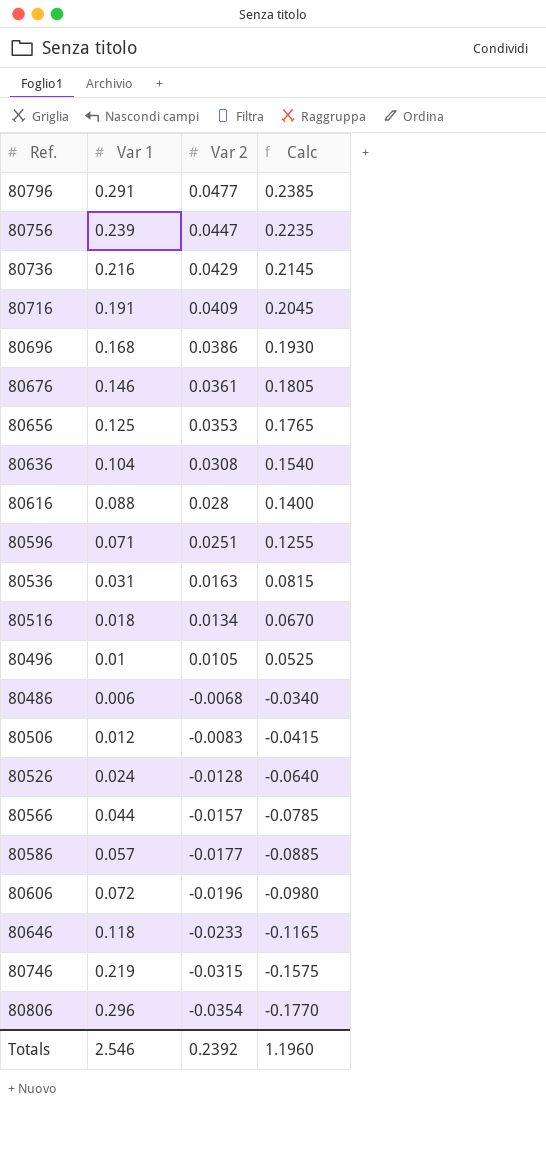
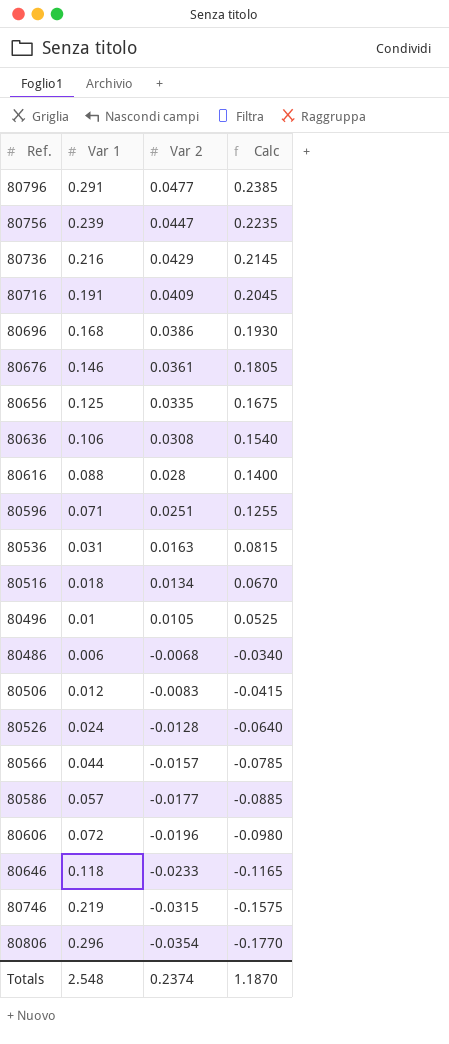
80656 | Var 2: 0.0353 -> 0.0335
80656 | Calc: 0.1765 -> 0.1675
80636 | Var 1: 0.104 -> 0.106
Totals | Var 1: 2.546 -> 2.548
Totals | Var 2: 0.2392 -> 0.2374
Totals | Calc: 1.1960 -> 1.1870

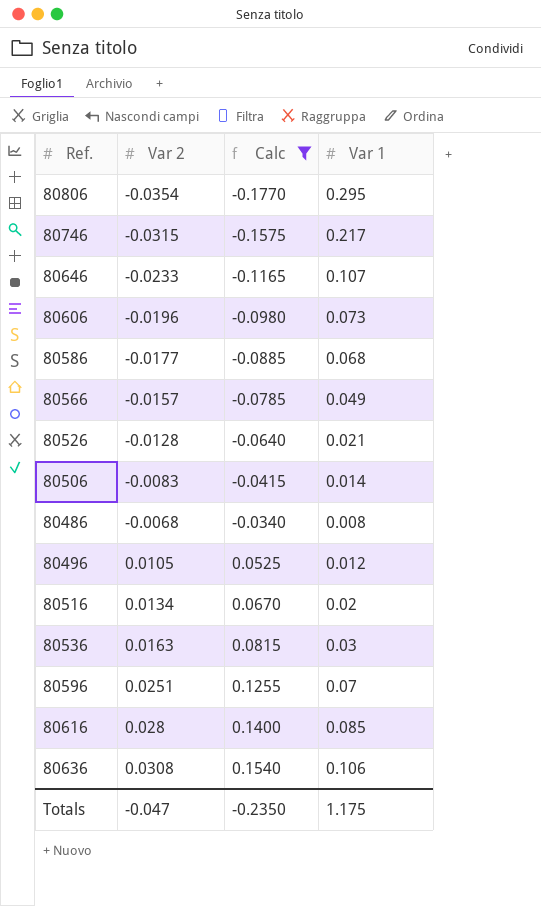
filter: none -> Calc <= 0.1540
row order: Var 2 descending -> Var 2 ascending
column Var 1 | position: 2 -> 4
80806 | Var 1: 0.296 -> 0.295
80746 | Var 1: 0.219 -> 0.217
80646 | Var 1: 0.118 -> 0.107
80606 | Var 1: 0.072 -> 0.073
80586 | Var 1: 0.057 -> 0.068
80566 | Var 1: 0.044 -> 0.049
80526 | Var 1: 0.024 -> 0.021
80506 | Var 1: 0.012 -> 0.014
80486 | Var 1: 0.006 -> 0.008
80496 | Var 1: 0.01 -> 0.012
80516 | Var 1: 0.018 -> 0.02
80536 | Var 1: 0.031 -> 0.03
80596 | Var 1: 0.071 -> 0.07
80616 | Var 1: 0.088 -> 0.085
Totals | Var 2: 0.2374 -> -0.047
Totals | Calc: 1.1870 -> -0.2350
Totals | Var 1: 2.548 -> 1.175

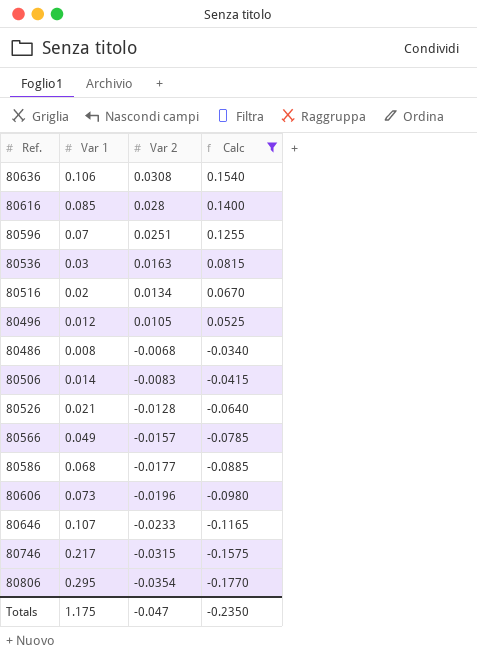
row order: Var 2 ascending -> Var 2 descending
column Var 1 | position: 4 -> 2

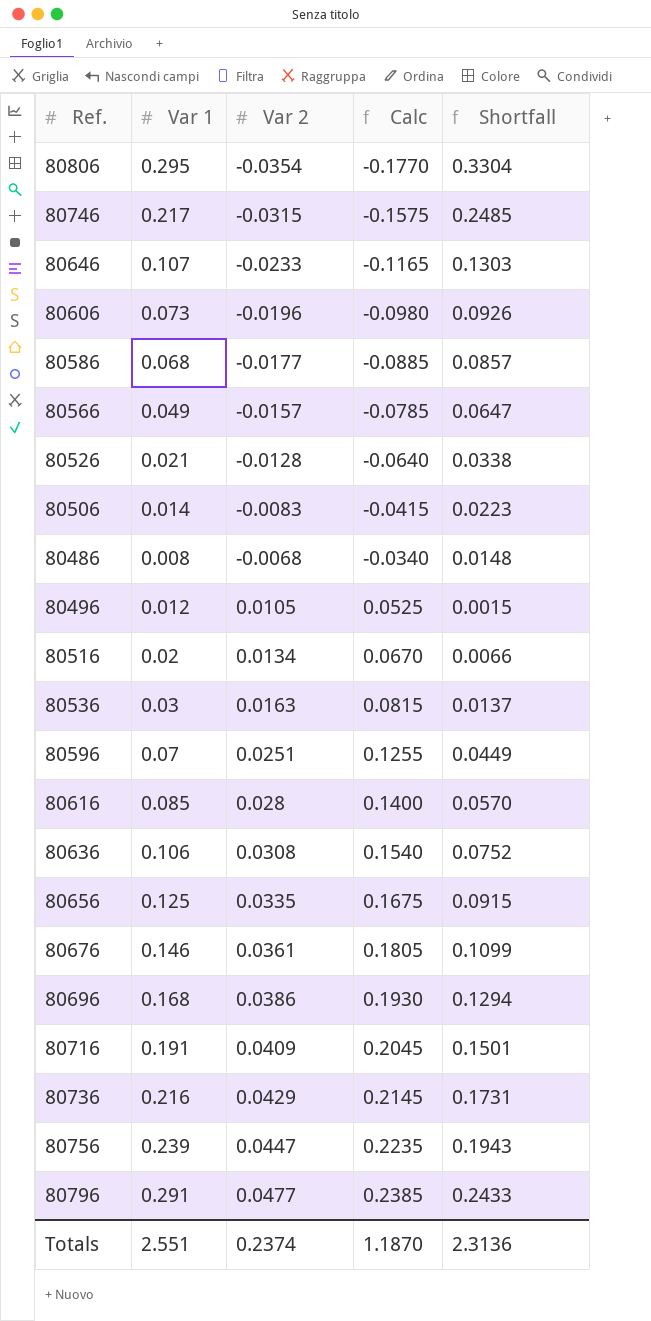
filter: Calc <= 0.1540 -> none
row order: Var 2 descending -> Var 2 ascending
column Shortfall | formula: none -> [Var 1] - [Var 2]
Totals | Var 1: 1.175 -> 2.551
Totals | Var 2: -0.047 -> 0.2374
Totals | Calc: -0.2350 -> 1.1870

